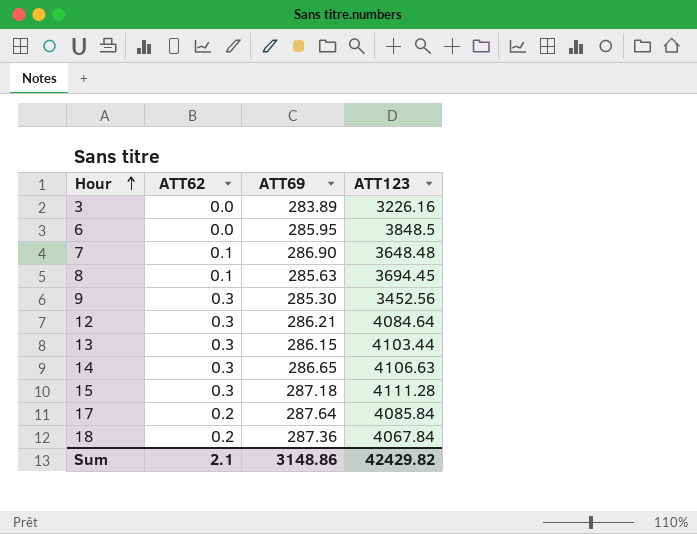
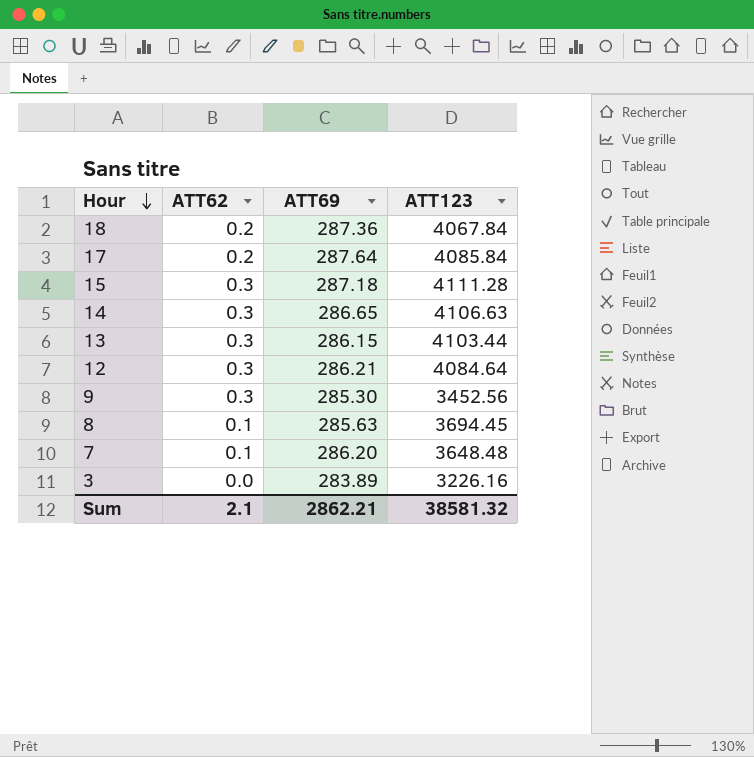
row order: Hour ascending -> Hour descending
row 6: 0.0 | 285.95 | 3848.5 -> none
7 | ATT69: 286.90 -> 286.20
Sum | ATT69: 3148.86 -> 2862.21
Sum | ATT123: 42429.82 -> 38581.32

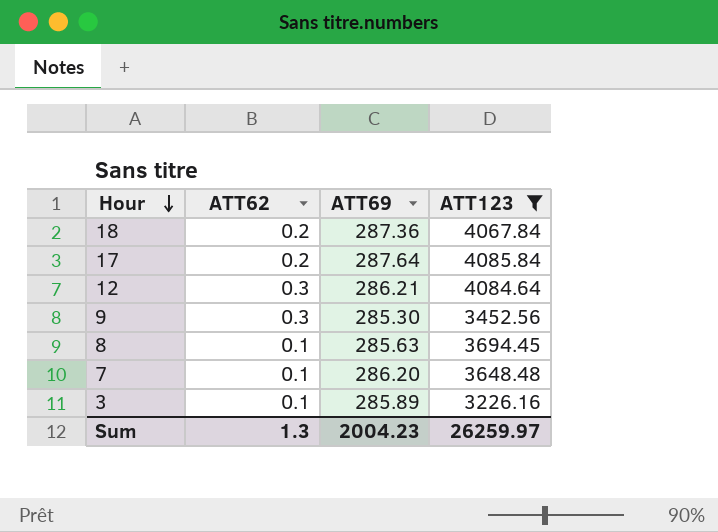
filter: none -> ATT123 <= 4085.84
3 | ATT62: 0.0 -> 0.1
3 | ATT69: 283.89 -> 285.89
Sum | ATT62: 2.1 -> 1.3
Sum | ATT69: 2862.21 -> 2004.23
Sum | ATT123: 38581.32 -> 26259.97

